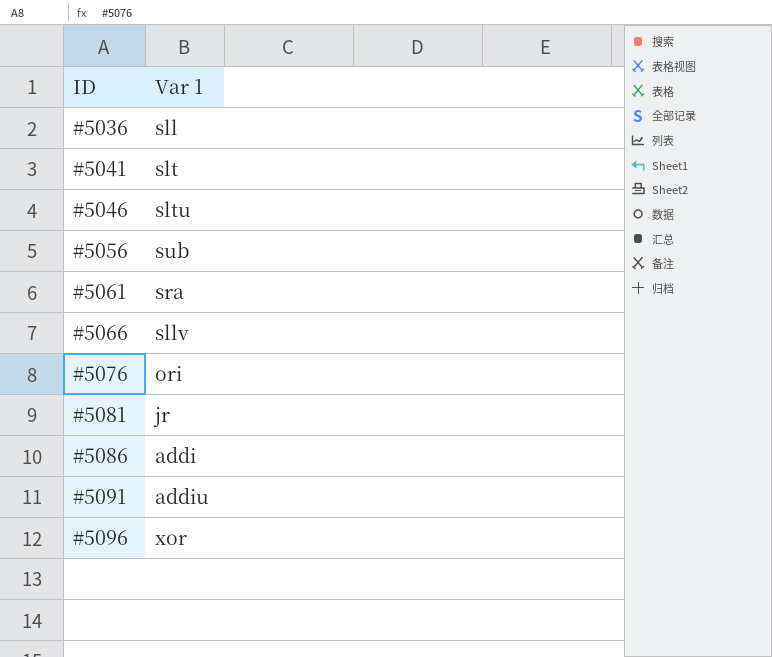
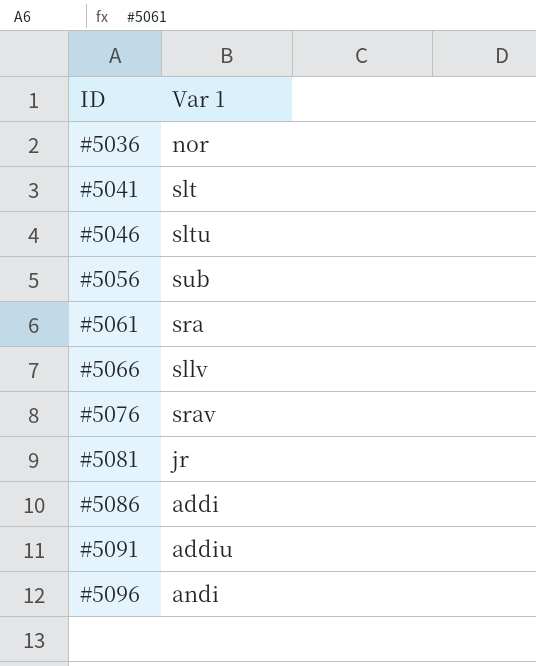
#5036 | Var 1: sll -> nor
#5076 | Var 1: ori -> srav
#5096 | Var 1: xor -> andi

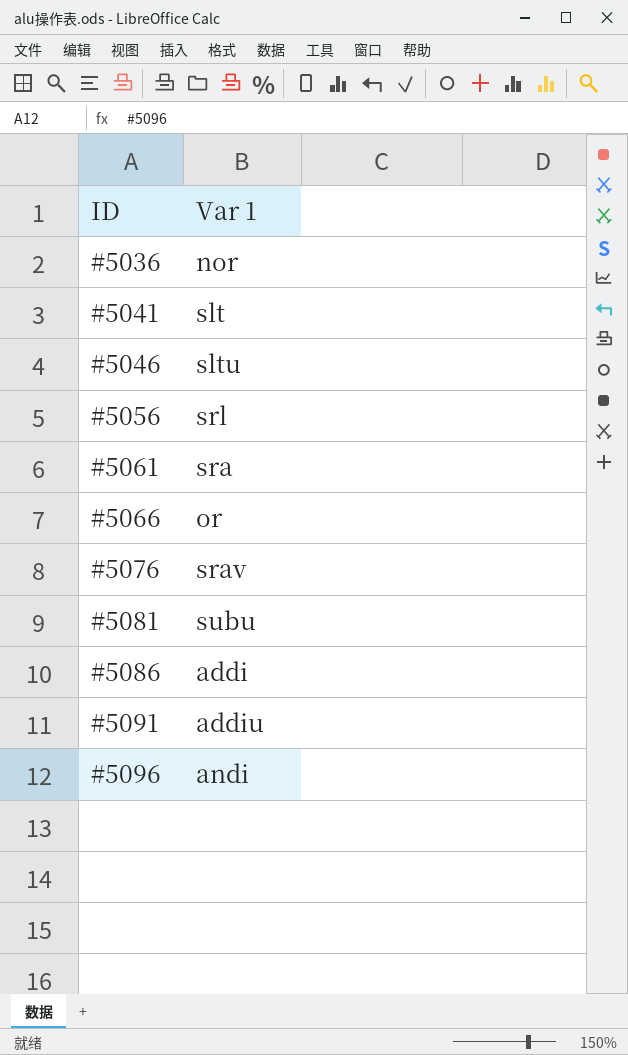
#5056 | Var 1: sub -> srl
#5066 | Var 1: sllv -> or
#5081 | Var 1: jr -> subu

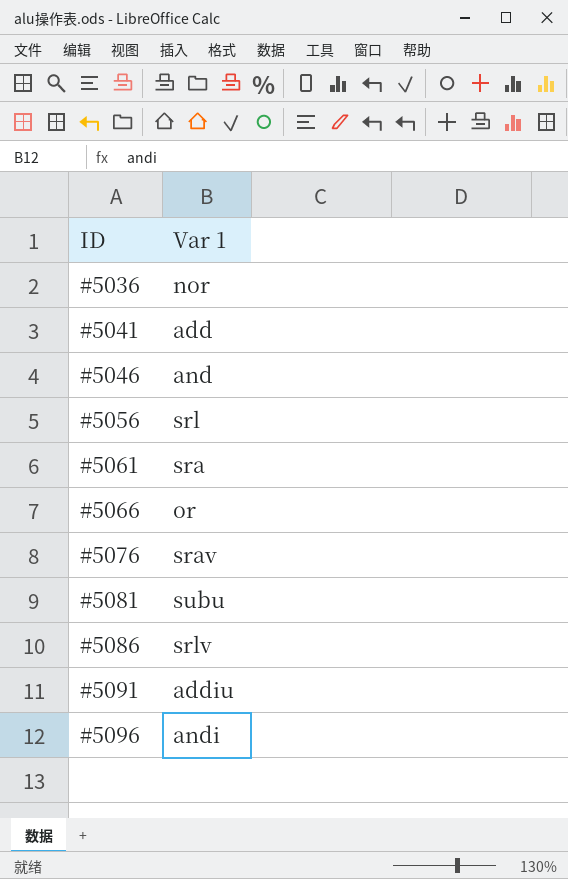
#5041 | Var 1: slt -> add
#5046 | Var 1: sltu -> and
#5086 | Var 1: addi -> srlv

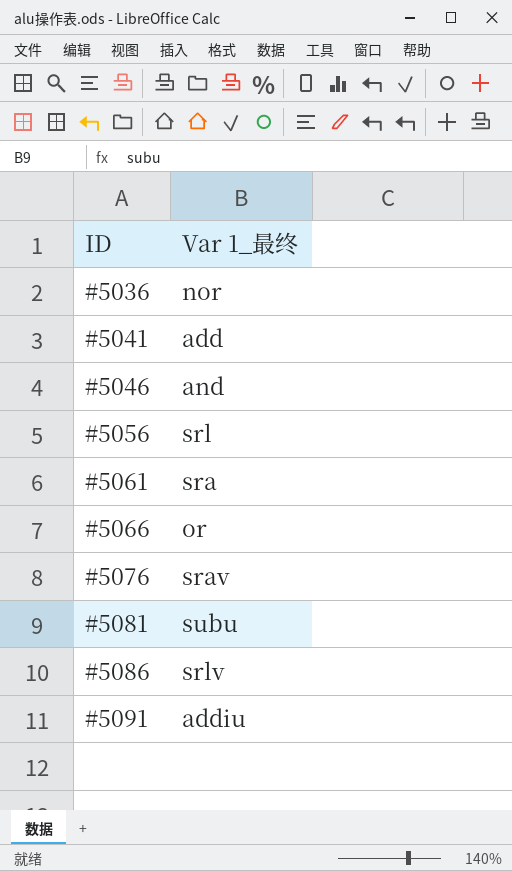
column name: Var 1 -> Var 1_最终
row #5096: andi -> none

